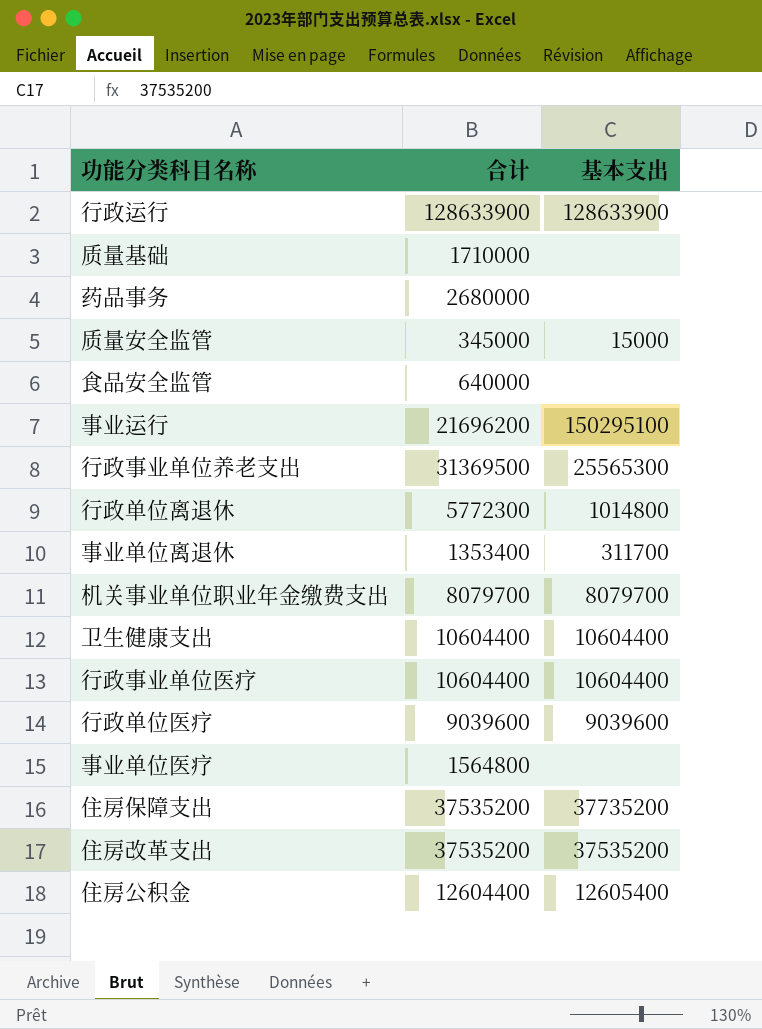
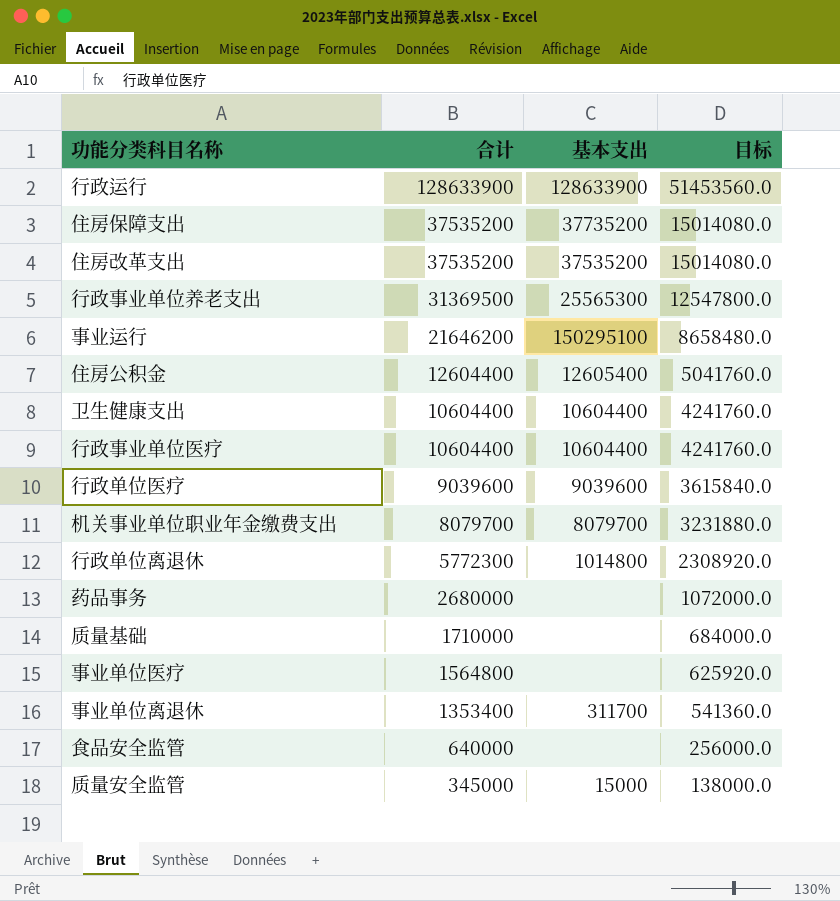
row order: none -> 合计 descending
column 目标 | formula: none -> [合计] * 0.4
事业运行 | 合计: 21696200 -> 21646200

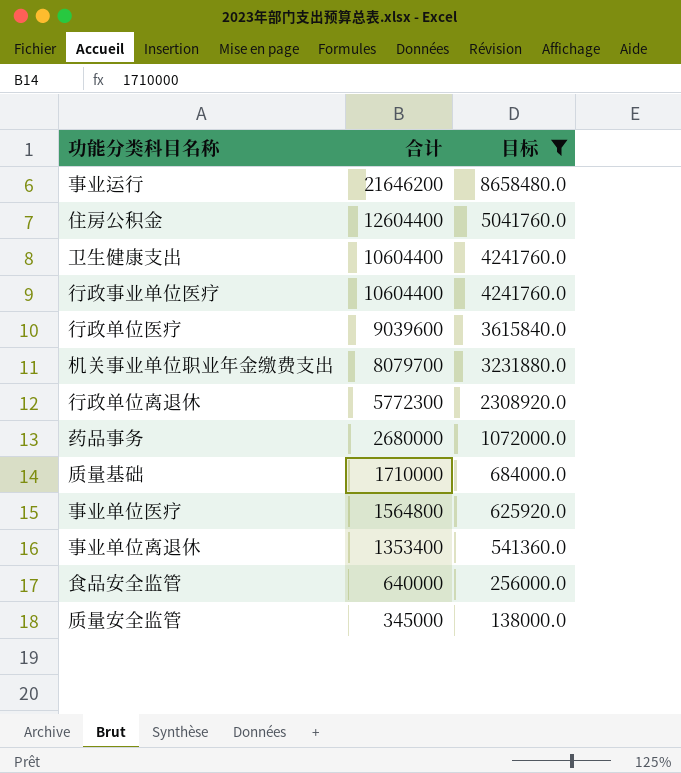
filter: none -> 目标 <= 8658480.0
column 基本支出 | position: 3 -> none

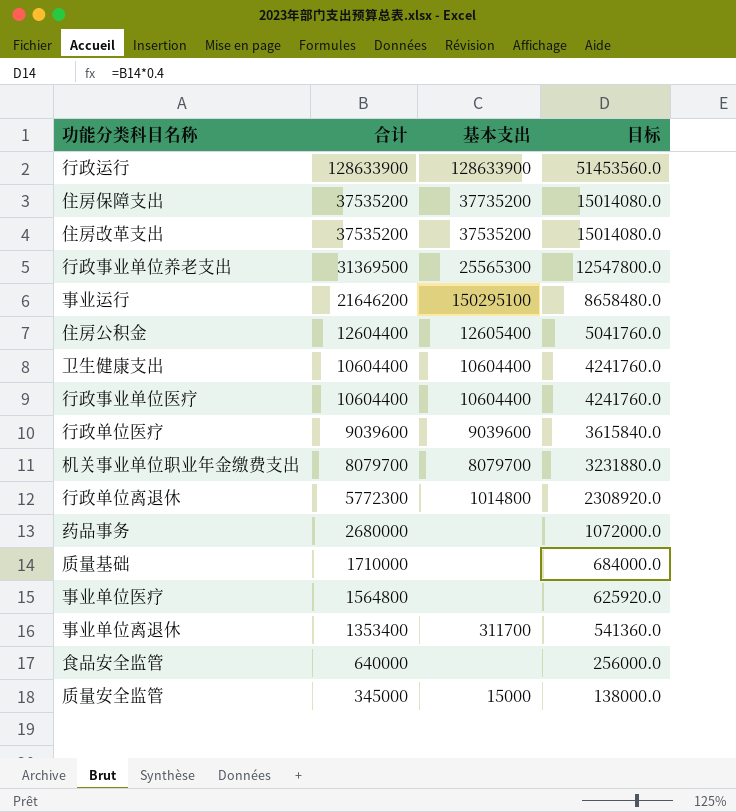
filter: 目标 <= 8658480.0 -> none
column 基本支出 | position: none -> 3

